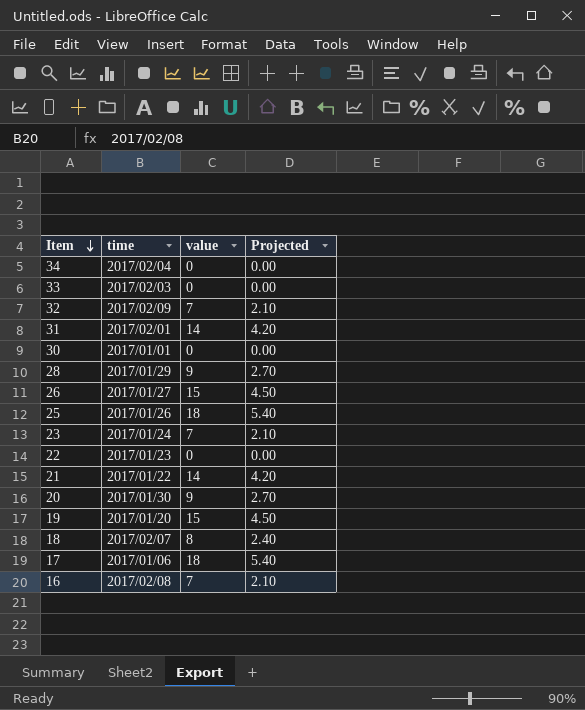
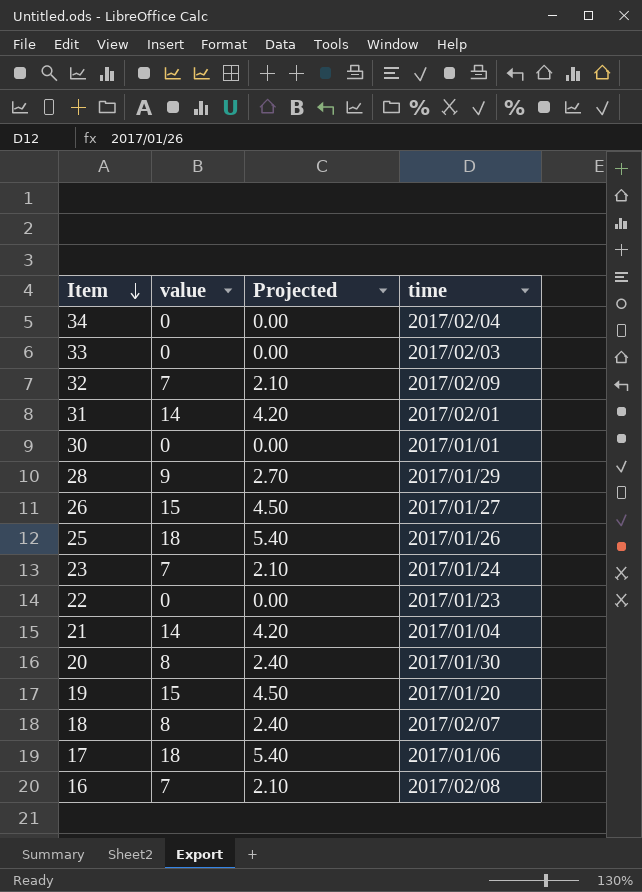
column time | position: 2 -> 4
21 | time: 2017/01/22 -> 2017/01/04
20 | value: 9 -> 8
20 | Projected: 2.70 -> 2.40

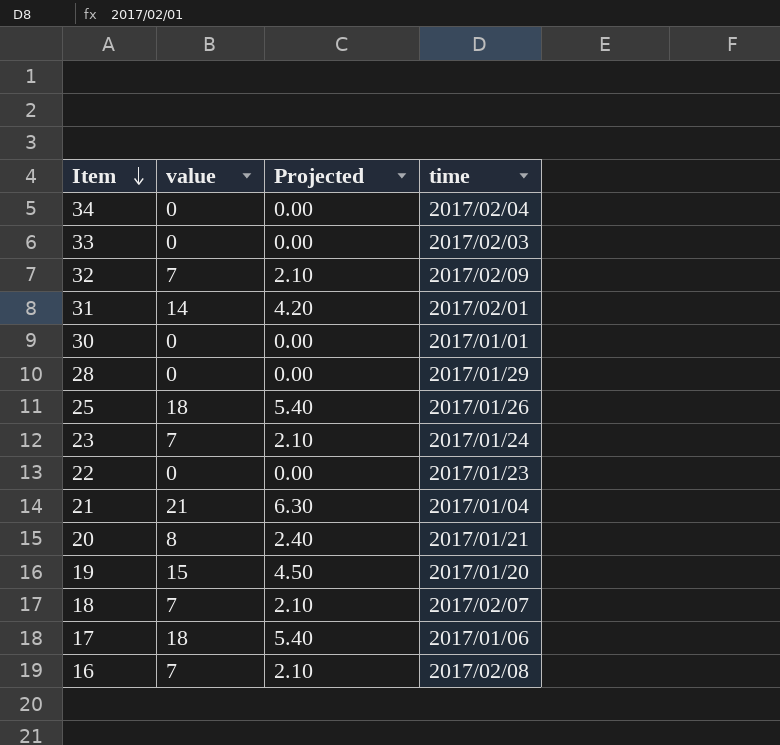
row 26: 15 | 4.50 | 2017/01/27 -> none
28 | value: 9 -> 0
28 | Projected: 2.70 -> 0.00
21 | value: 14 -> 21
21 | Projected: 4.20 -> 6.30
20 | time: 2017/01/30 -> 2017/01/21
18 | value: 8 -> 7
18 | Projected: 2.40 -> 2.10

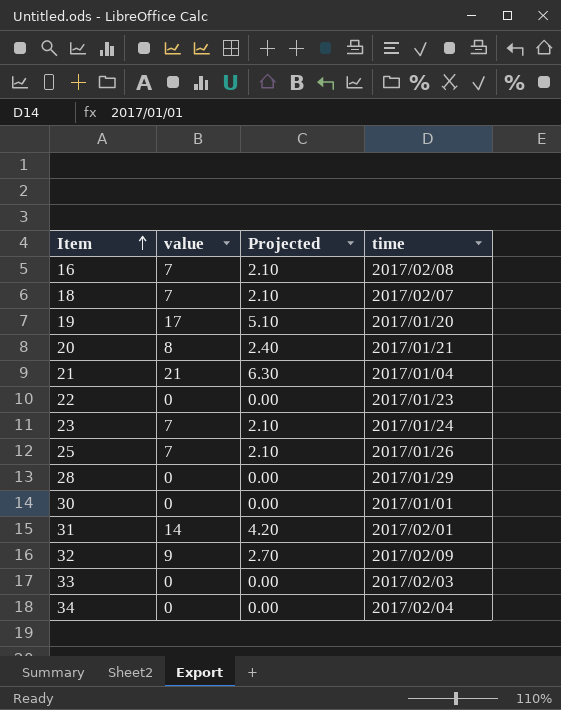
row order: Item descending -> Item ascending
row 17: 18 | 5.40 | 2017/01/06 -> none
19 | value: 15 -> 17
19 | Projected: 4.50 -> 5.10
25 | value: 18 -> 7
25 | Projected: 5.40 -> 2.10
32 | value: 7 -> 9
32 | Projected: 2.10 -> 2.70

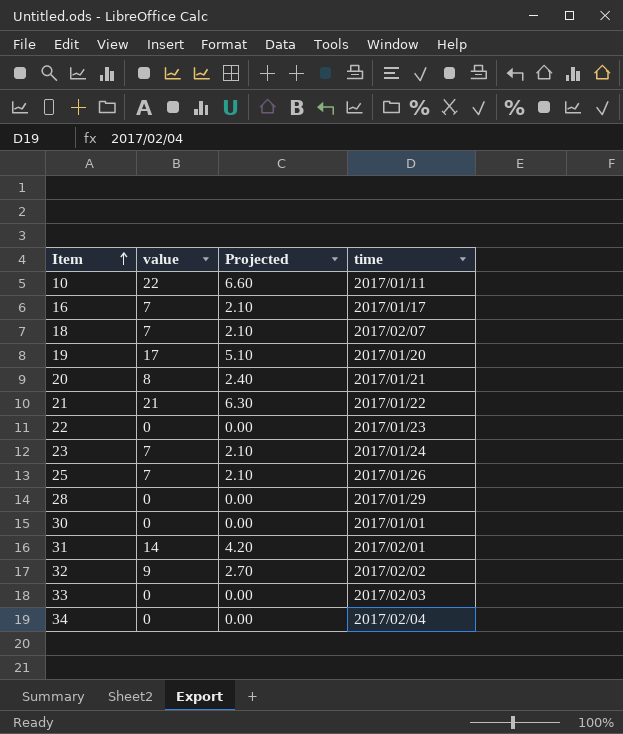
row 10: none -> 22 | 6.60 | 2017/01/11
16 | time: 2017/02/08 -> 2017/01/17
21 | time: 2017/01/04 -> 2017/01/22
32 | time: 2017/02/09 -> 2017/02/02

